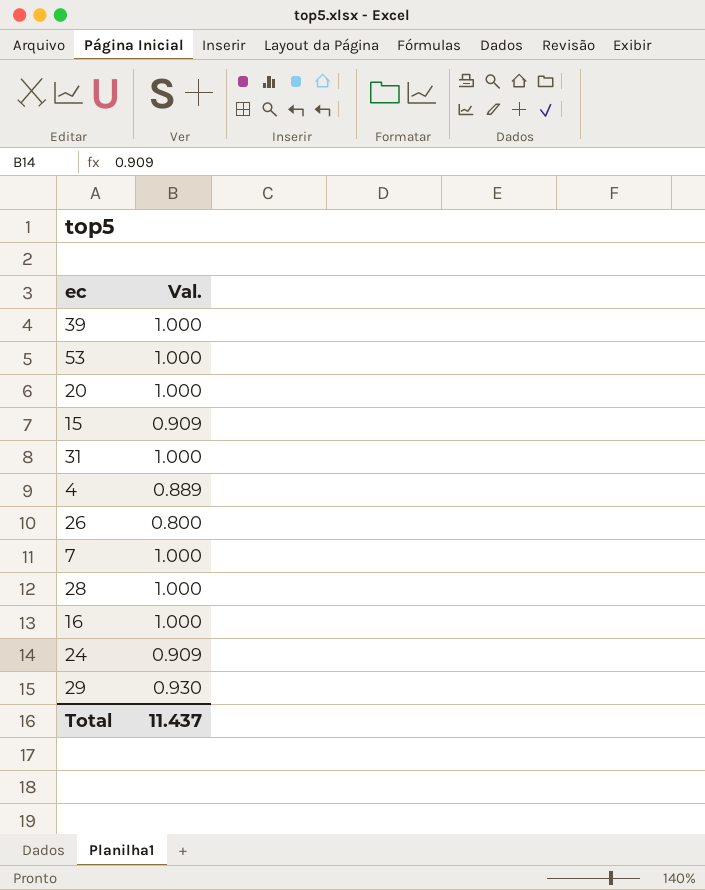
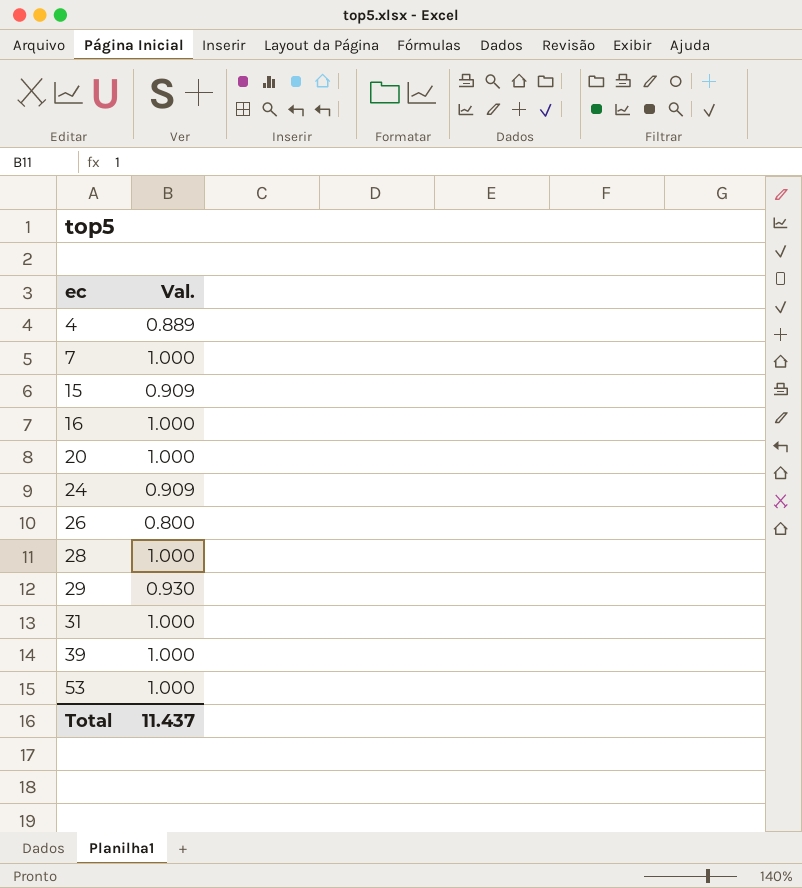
row order: none -> ec ascending

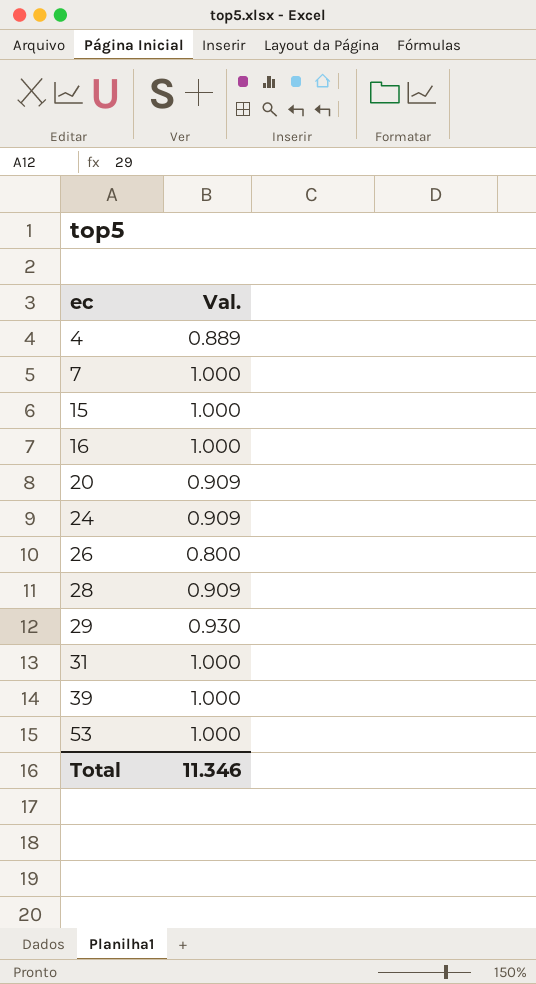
15 | Val.: 0.909 -> 1.000
20 | Val.: 1.000 -> 0.909
28 | Val.: 1.000 -> 0.909
Total | Val.: 11.437 -> 11.346

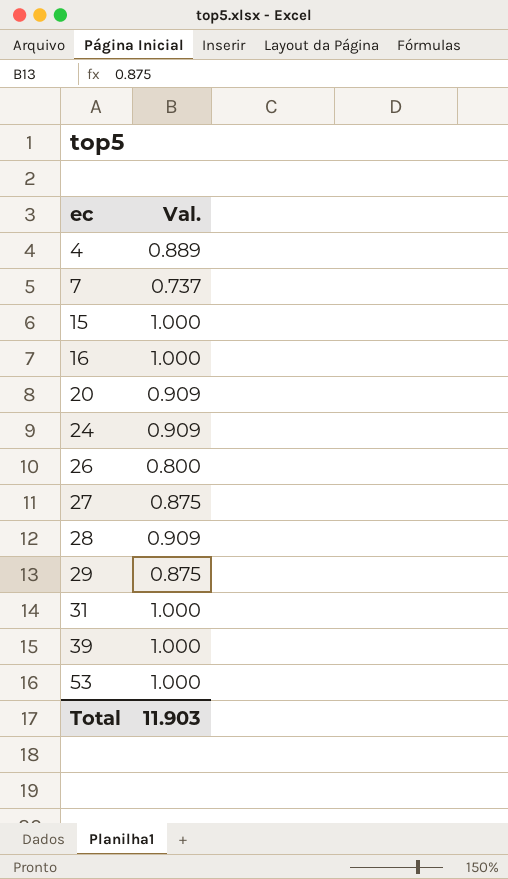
7 | Val.: 1.000 -> 0.737
row 27: none -> 0.875
29 | Val.: 0.930 -> 0.875
Total | Val.: 11.346 -> 11.903

